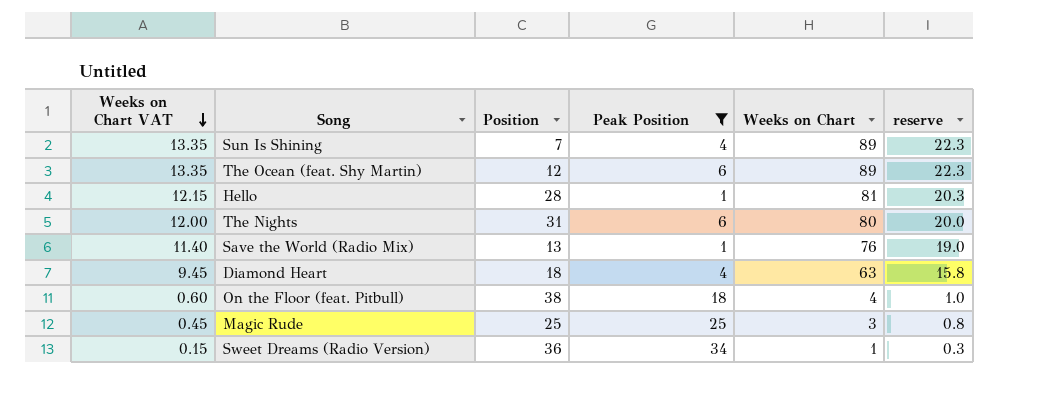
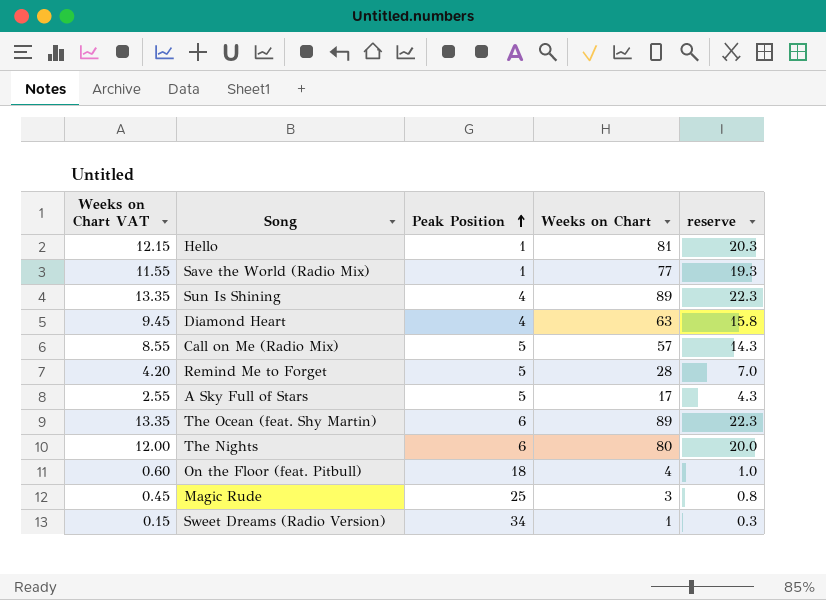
filter: Peak Position != 5 -> none
row order: Weeks on Chart VAT descending -> Peak Position ascending
column Position | position: 3 -> none
Save the World (Radio Mix) | Weeks on Chart VAT: 11.40 -> 11.55
Save the World (Radio Mix) | Weeks on Chart: 76 -> 77
Save the World (Radio Mix) | reserve: 19.0 -> 19.3

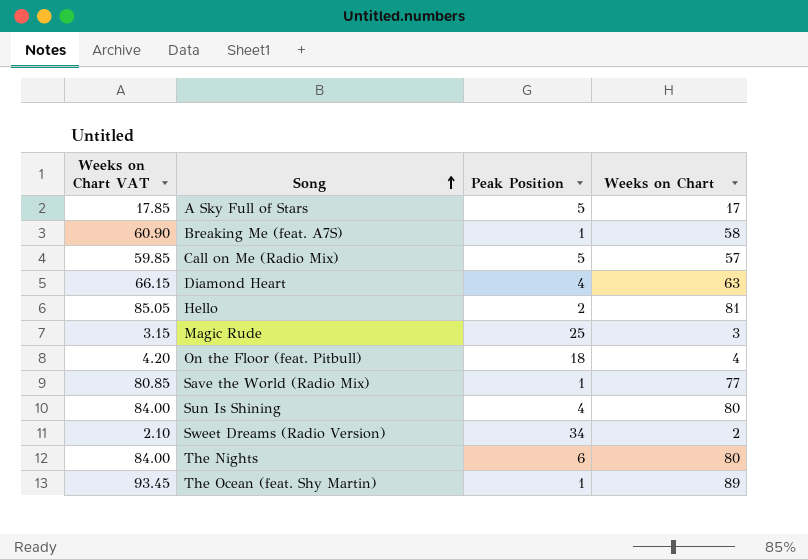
row order: Peak Position ascending -> Song ascending
column reserve | formula: [Weeks on Chart] * 0.25 -> none
column Weeks on Chart VAT | formula: [Weeks on Chart] * 0.15 -> [Weeks on Chart] * 1.05
row Remind Me to Forget: 4.20 | 5 | 28 | 7.0 -> none
row Breaking Me (feat. A7S): none -> 60.90 | 1 | 58
Hello | Peak Position: 1 -> 2
Sun Is Shining | Weeks on Chart: 89 -> 80
Sweet Dreams (Radio Version) | Weeks on Chart: 1 -> 2
The Ocean (feat. Shy Martin) | Peak Position: 6 -> 1

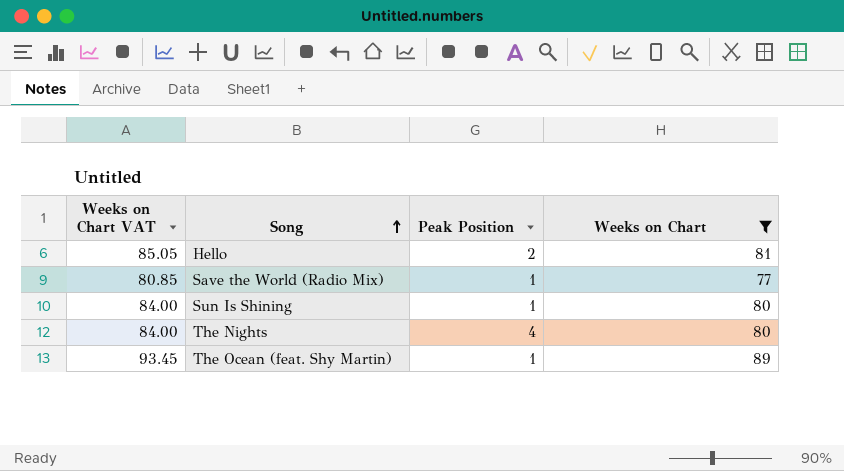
filter: none -> Weeks on Chart >= 77
Sun Is Shining | Peak Position: 4 -> 1
The Nights | Peak Position: 6 -> 4

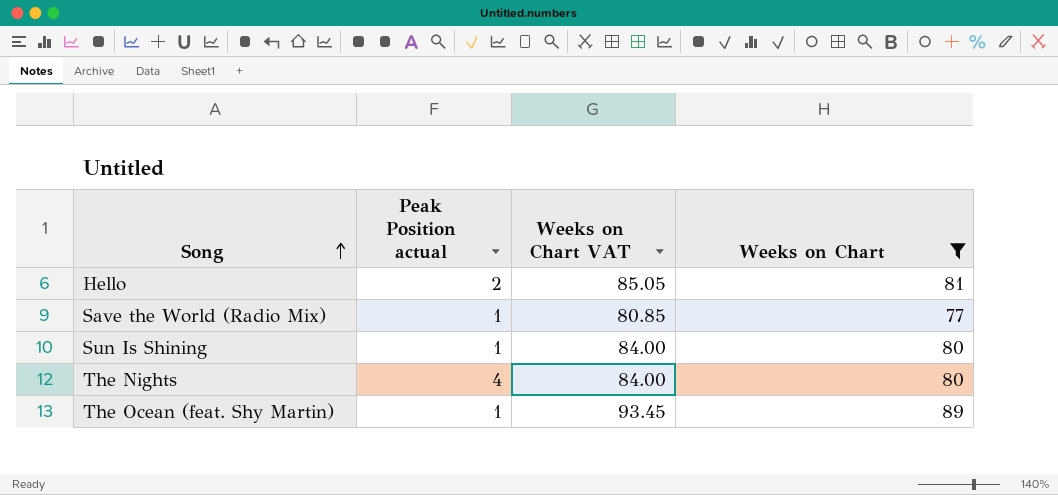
column name: Peak Position -> Peak Position actual
column Weeks on Chart VAT | position: 1 -> 3

